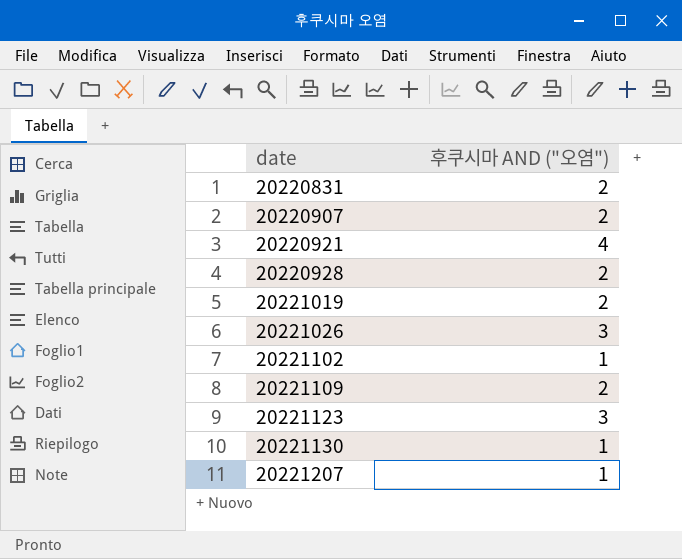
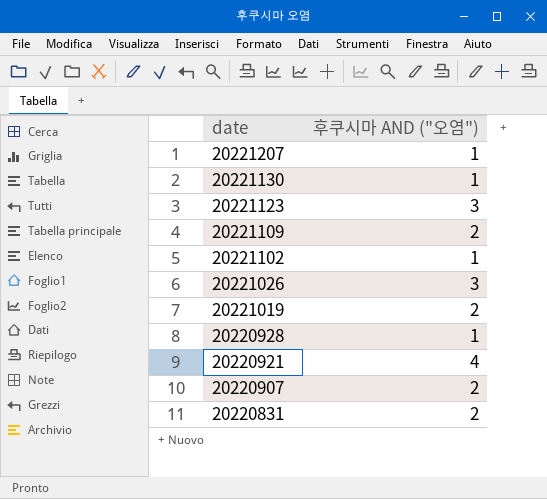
row order: date ascending -> date descending
20220928 | 후쿠시마 AND ("오염"): 2 -> 1

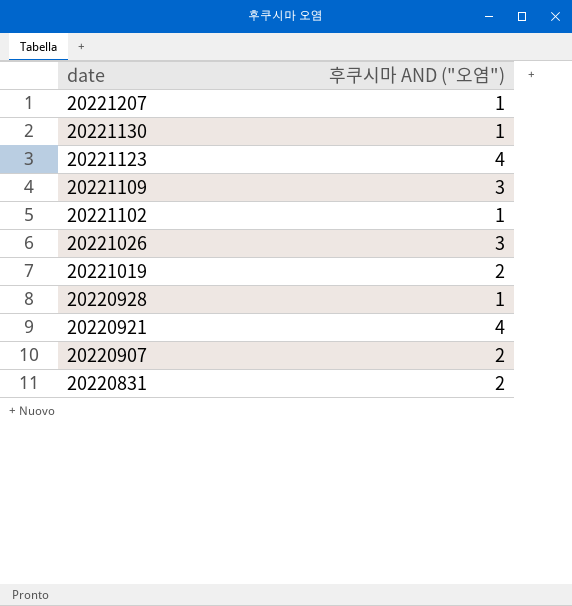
20221123 | 후쿠시마 AND ("오염"): 3 -> 4
20221109 | 후쿠시마 AND ("오염"): 2 -> 3

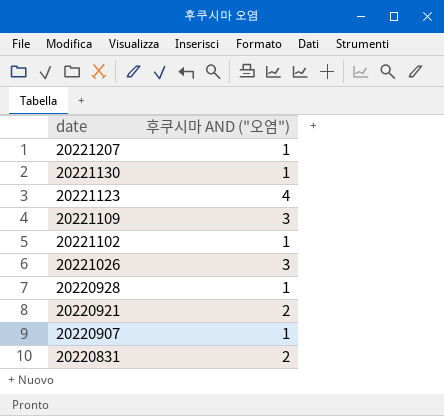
row 20221019: 2 -> none
20220921 | 후쿠시마 AND ("오염"): 4 -> 2
20220907 | 후쿠시마 AND ("오염"): 2 -> 1

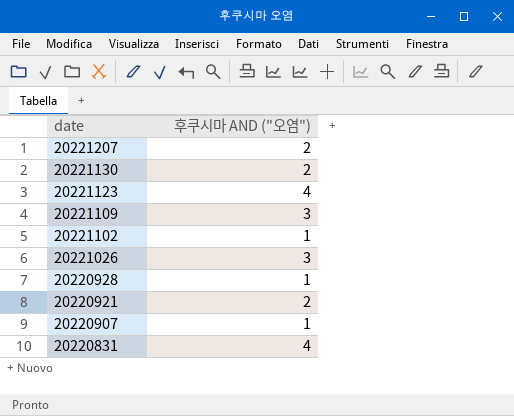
20221207 | 후쿠시마 AND ("오염"): 1 -> 2
20221130 | 후쿠시마 AND ("오염"): 1 -> 2
20220831 | 후쿠시마 AND ("오염"): 2 -> 4

